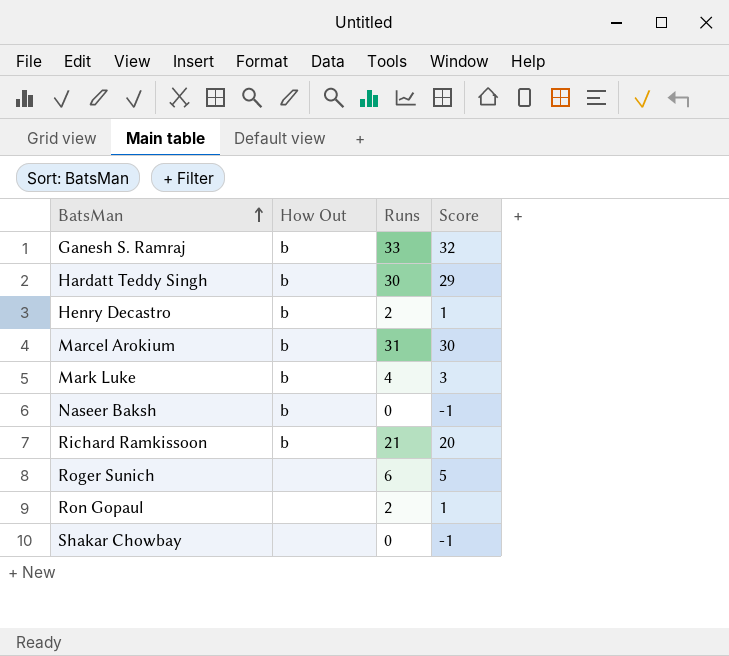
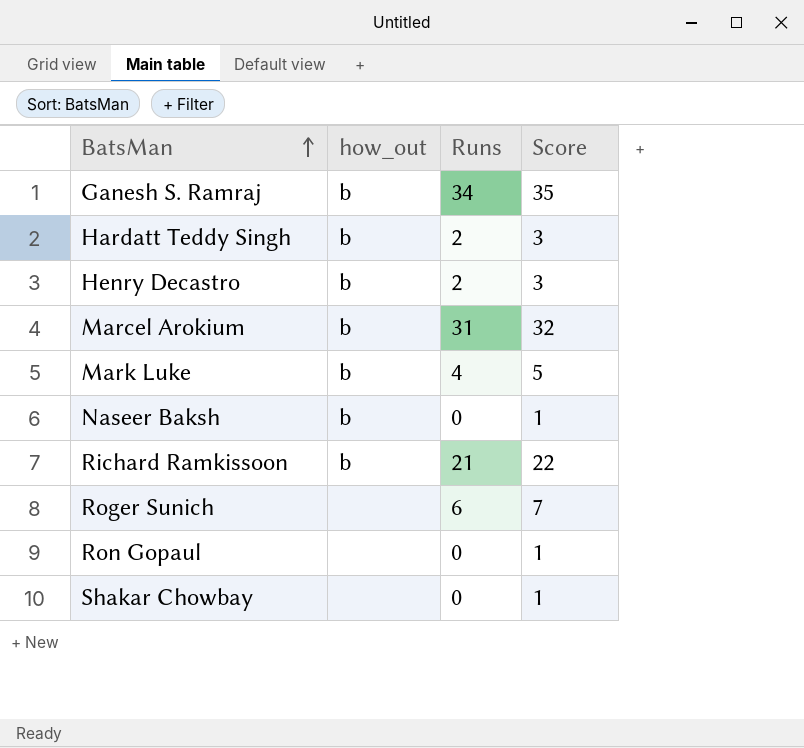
column name: How Out -> how_out
column Score | formula: [Runs] - 1 -> [Runs] + 1
Ganesh S. Ramraj | Runs: 33 -> 34
Hardatt Teddy Singh | Runs: 30 -> 2
Ron Gopaul | Runs: 2 -> 0

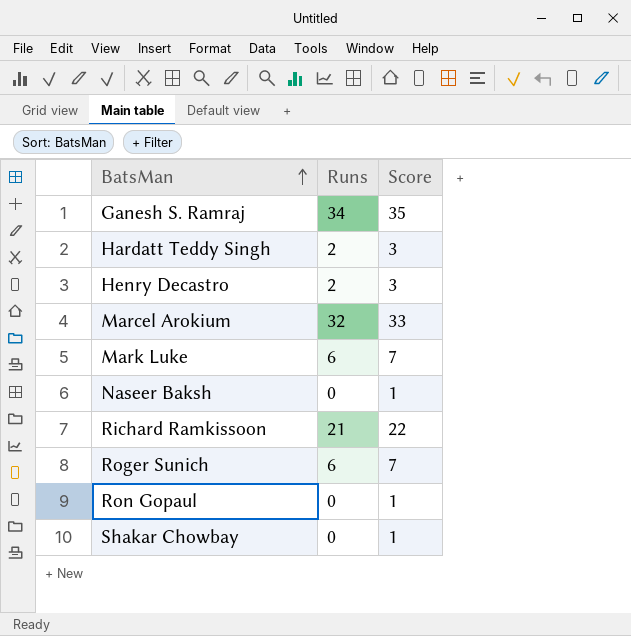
column how_out | position: 2 -> none
Marcel Arokium | Runs: 31 -> 32
Marcel Arokium | Score: 32 -> 33
Mark Luke | Runs: 4 -> 6
Mark Luke | Score: 5 -> 7

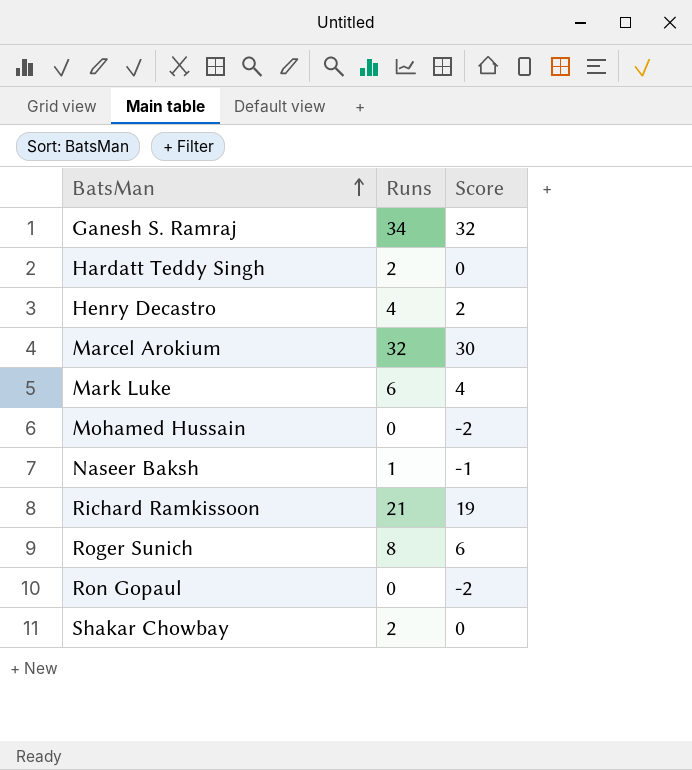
column Score | formula: [Runs] + 1 -> [Runs] - 2
Henry Decastro | Runs: 2 -> 4
row Mohamed Hussain: none -> 0 | -2
Naseer Baksh | Runs: 0 -> 1
Roger Sunich | Runs: 6 -> 8
Shakar Chowbay | Runs: 0 -> 2

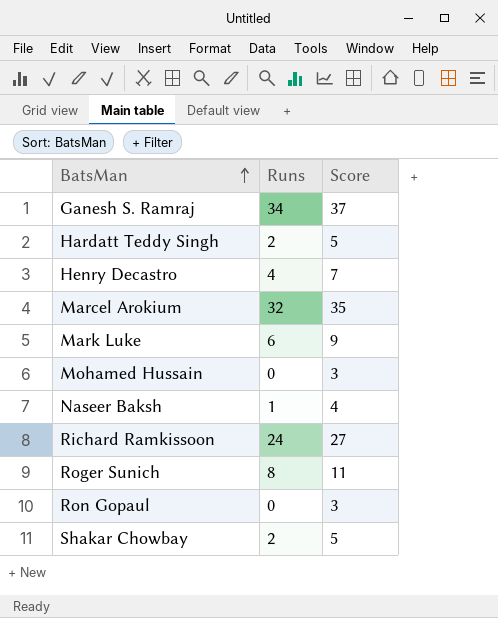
column Score | formula: [Runs] - 2 -> [Runs] + 3
Richard Ramkissoon | Runs: 21 -> 24

